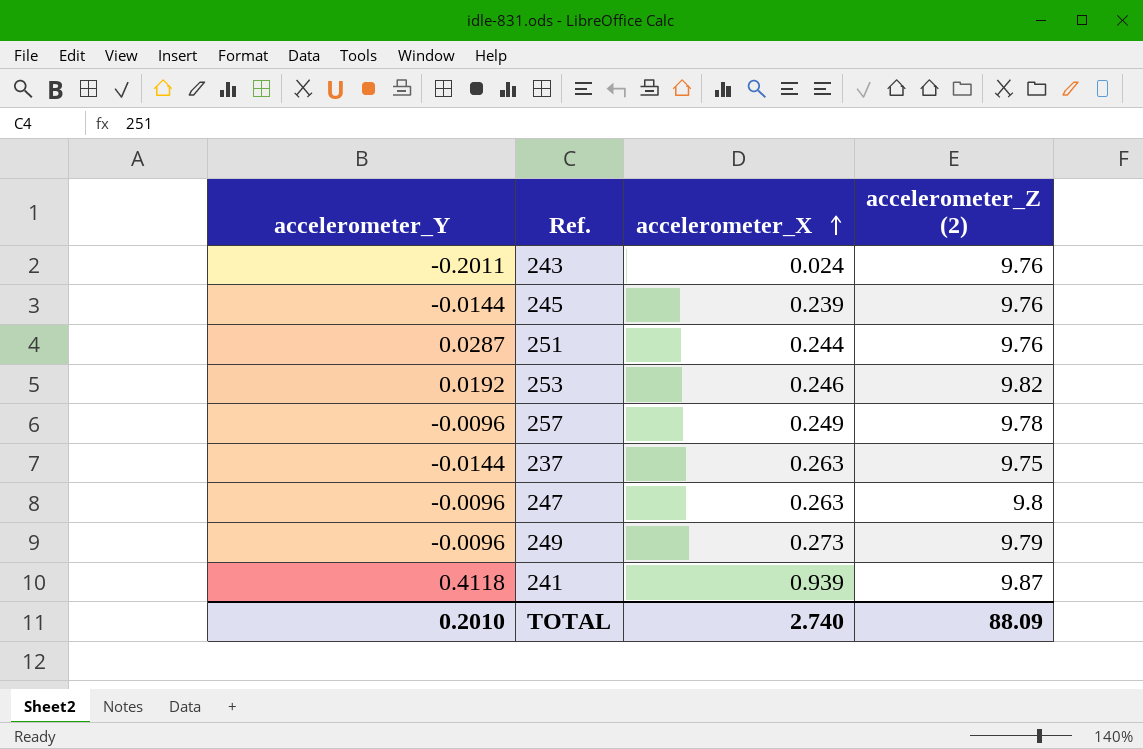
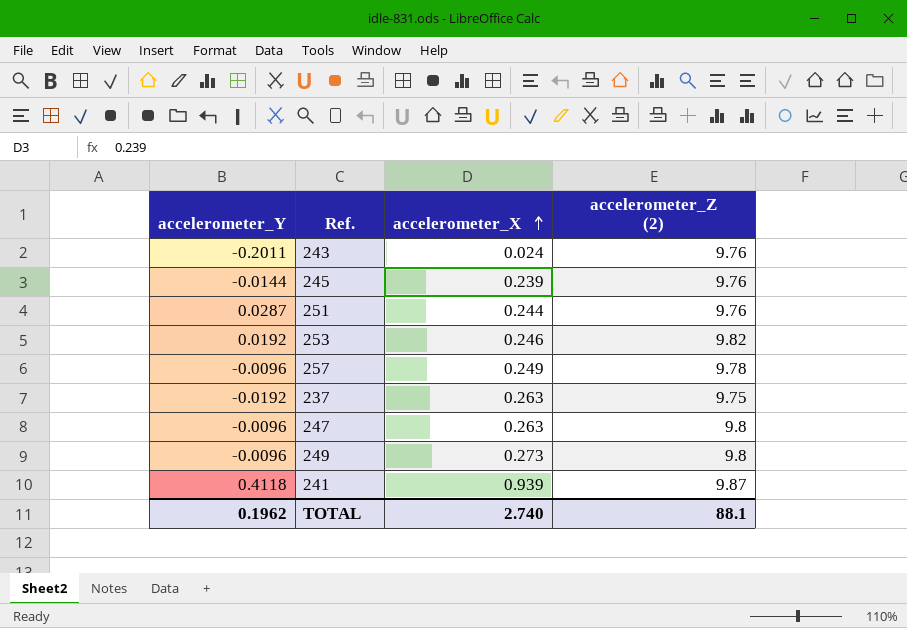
237 | accelerometer_Y: -0.0144 -> -0.0192
249 | accelerometer_Z (2): 9.79 -> 9.8
TOTAL | accelerometer_Y: 0.2010 -> 0.1962
TOTAL | accelerometer_Z (2): 88.09 -> 88.1

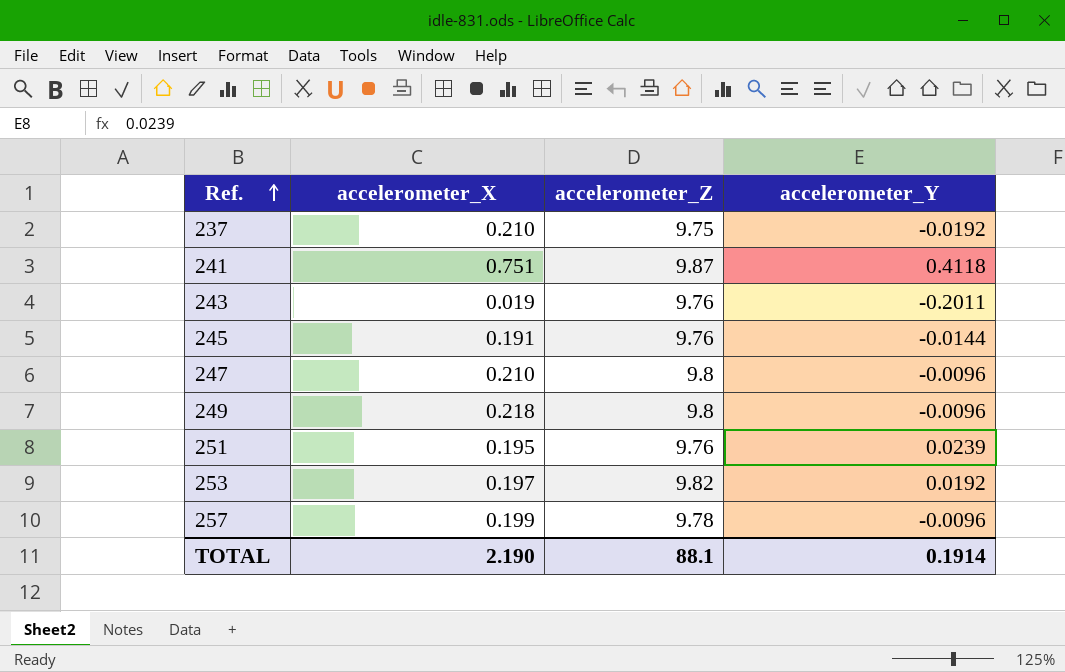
row order: accelerometer_X ascending -> Ref. ascending
column name: accelerometer_Z (2) -> accelerometer_Z
column accelerometer_Y | position: 1 -> 4
237 | accelerometer_X: 0.263 -> 0.210
241 | accelerometer_X: 0.939 -> 0.751
243 | accelerometer_X: 0.024 -> 0.019
245 | accelerometer_X: 0.239 -> 0.191
247 | accelerometer_X: 0.263 -> 0.210
249 | accelerometer_X: 0.273 -> 0.218
251 | accelerometer_X: 0.244 -> 0.195
251 | accelerometer_Y: 0.0287 -> 0.0239
253 | accelerometer_X: 0.246 -> 0.197
257 | accelerometer_X: 0.249 -> 0.199
TOTAL | accelerometer_X: 2.740 -> 2.190
TOTAL | accelerometer_Y: 0.1962 -> 0.1914

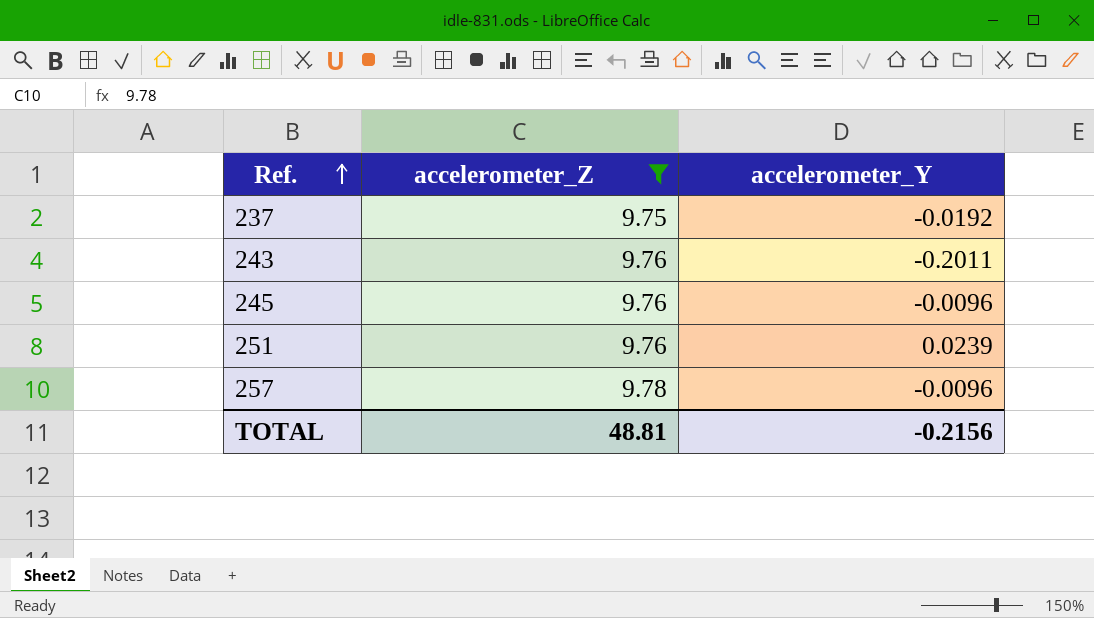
filter: none -> accelerometer_Z <= 9.78
column accelerometer_X | position: 2 -> none
245 | accelerometer_Y: -0.0144 -> -0.0096
TOTAL | accelerometer_Z: 88.1 -> 48.81
TOTAL | accelerometer_Y: 0.1914 -> -0.2156

